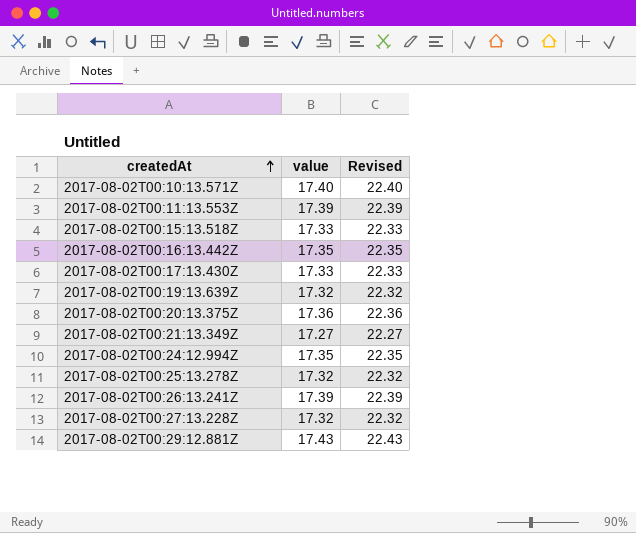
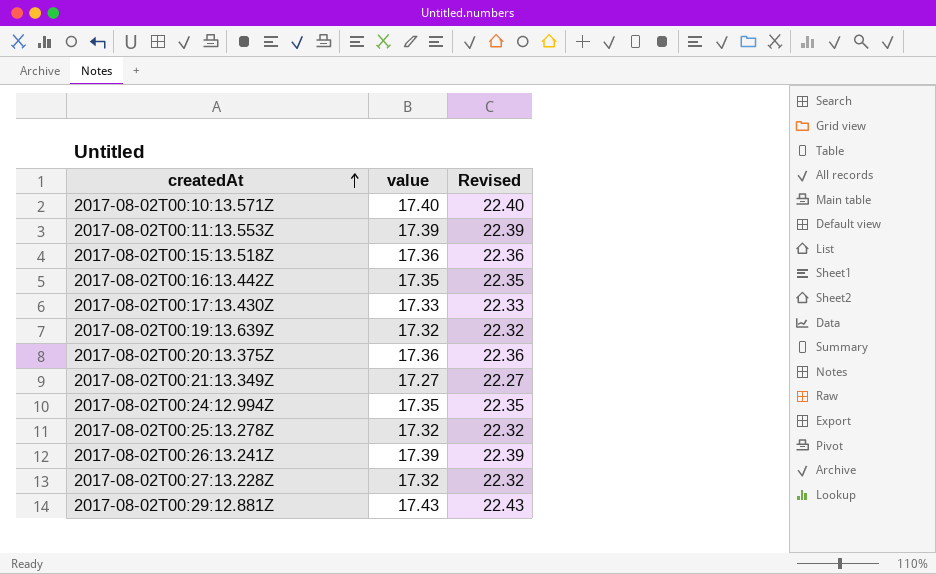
2017-08-02T00:15:13.518Z | value: 17.33 -> 17.36
2017-08-02T00:15:13.518Z | Revised: 22.33 -> 22.36

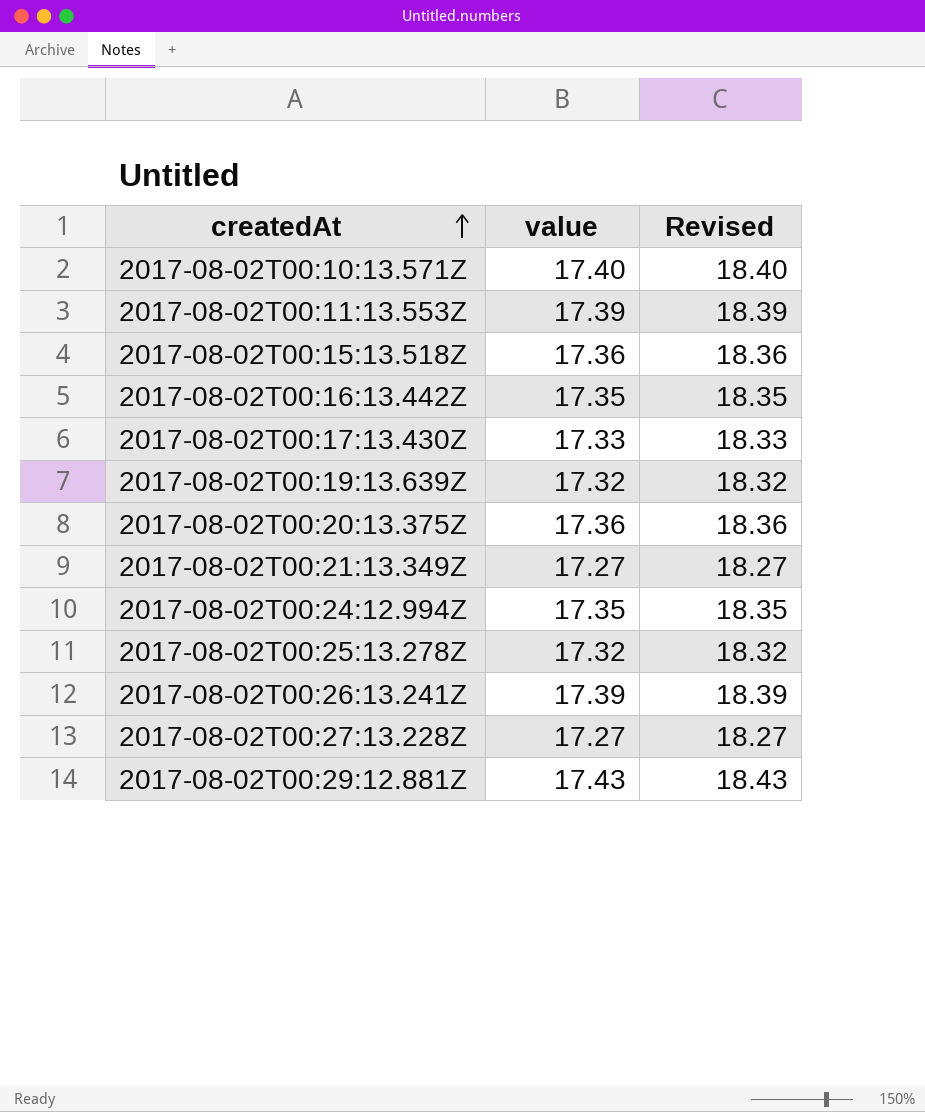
column Revised | formula: [value] + 5 -> [value] + 1
2017-08-02T00:27:13.228Z | value: 17.32 -> 17.27

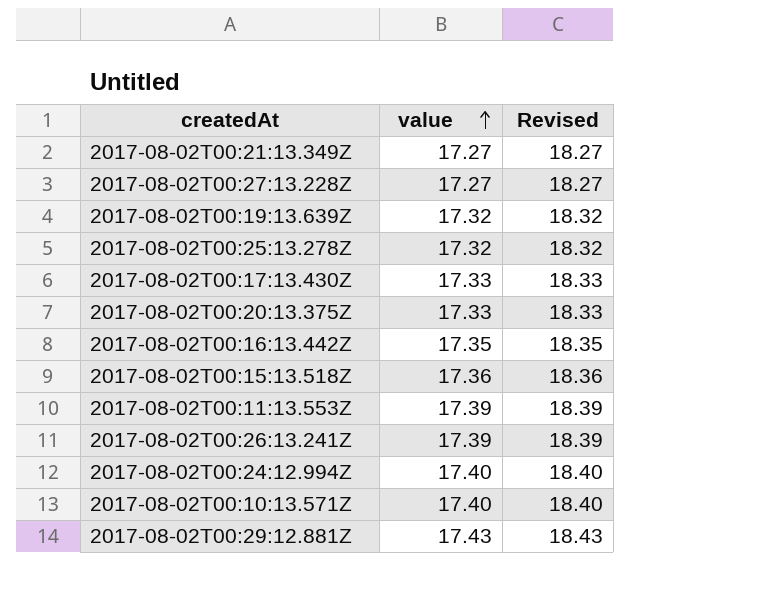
row order: createdAt ascending -> value ascending
2017-08-02T00:20:13.375Z | value: 17.36 -> 17.33
2017-08-02T00:20:13.375Z | Revised: 18.36 -> 18.33
2017-08-02T00:24:12.994Z | value: 17.35 -> 17.40
2017-08-02T00:24:12.994Z | Revised: 18.35 -> 18.40

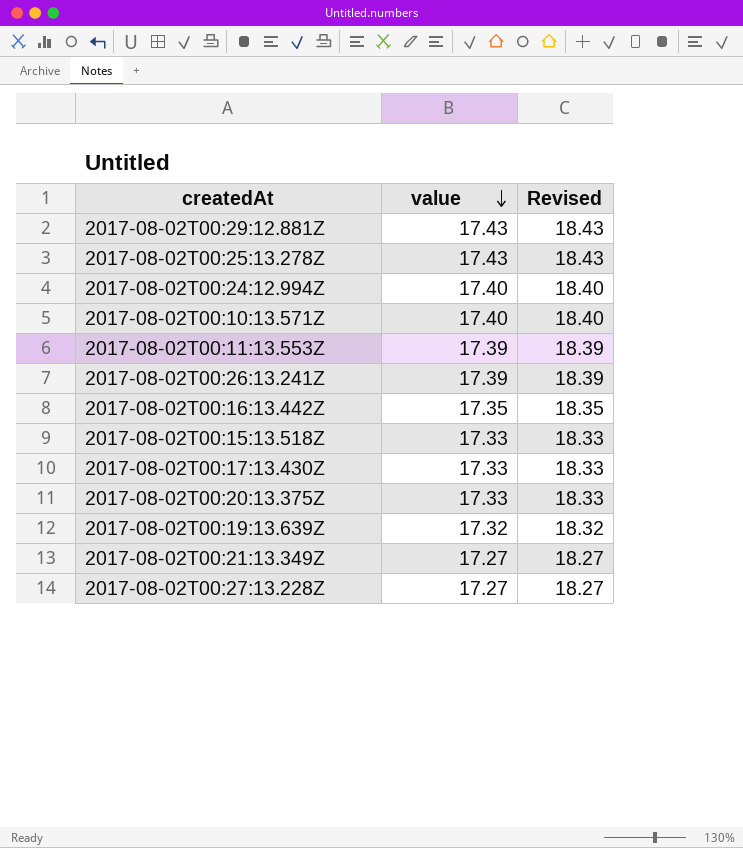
row order: value ascending -> value descending
2017-08-02T00:25:13.278Z | value: 17.32 -> 17.43
2017-08-02T00:25:13.278Z | Revised: 18.32 -> 18.43
2017-08-02T00:15:13.518Z | value: 17.36 -> 17.33
2017-08-02T00:15:13.518Z | Revised: 18.36 -> 18.33

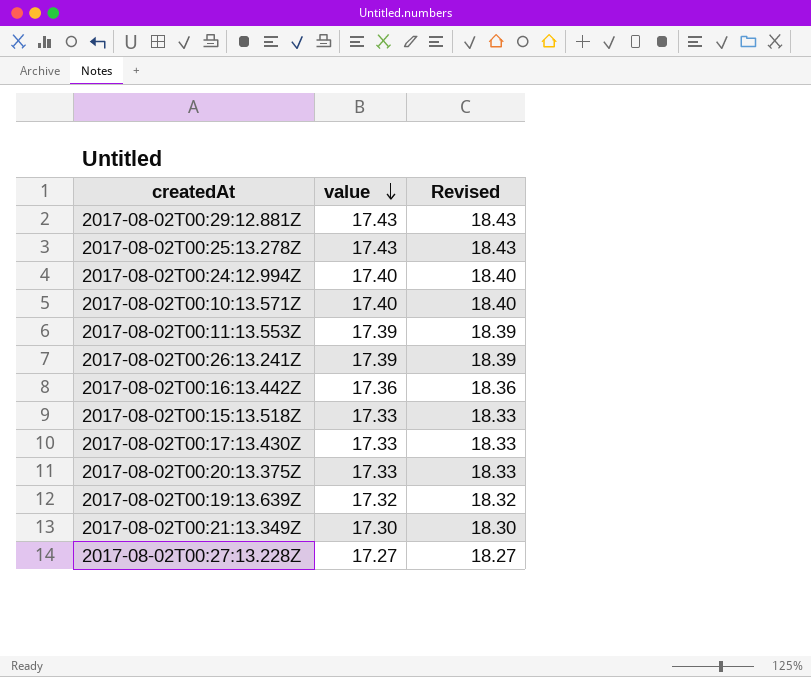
2017-08-02T00:16:13.442Z | value: 17.35 -> 17.36
2017-08-02T00:16:13.442Z | Revised: 18.35 -> 18.36
2017-08-02T00:21:13.349Z | value: 17.27 -> 17.30
2017-08-02T00:21:13.349Z | Revised: 18.27 -> 18.30

